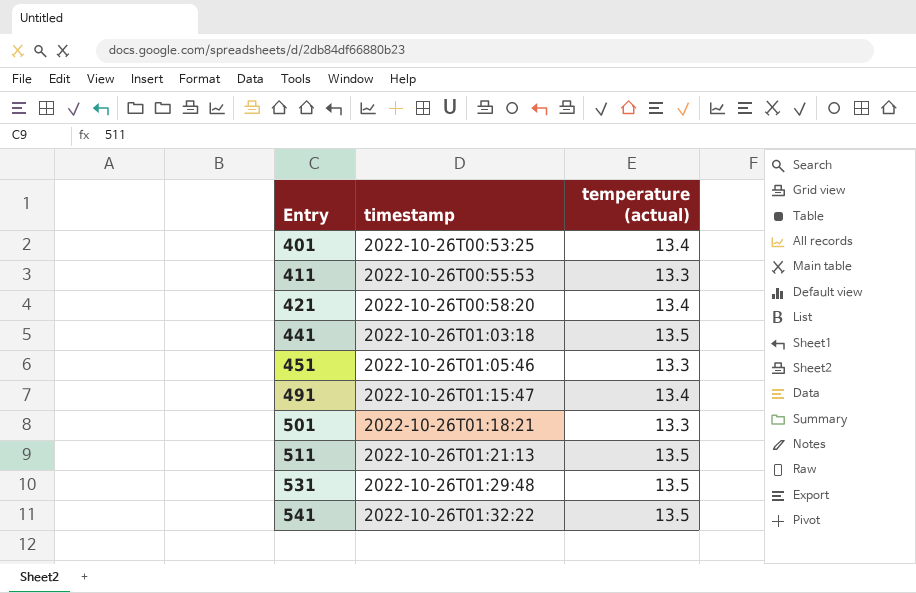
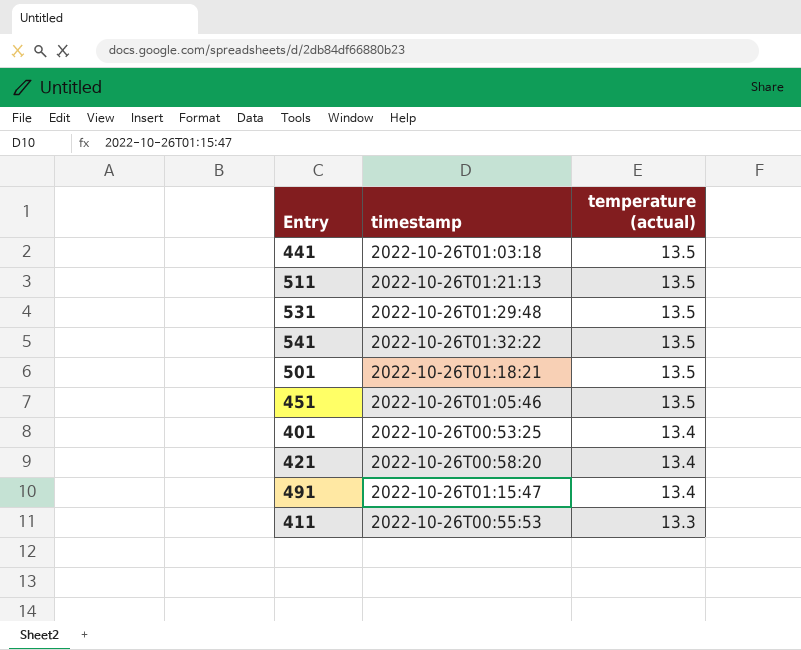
row order: Entry ascending -> temperature (actual) descending
501 | temperature (actual): 13.3 -> 13.5
451 | temperature (actual): 13.3 -> 13.5

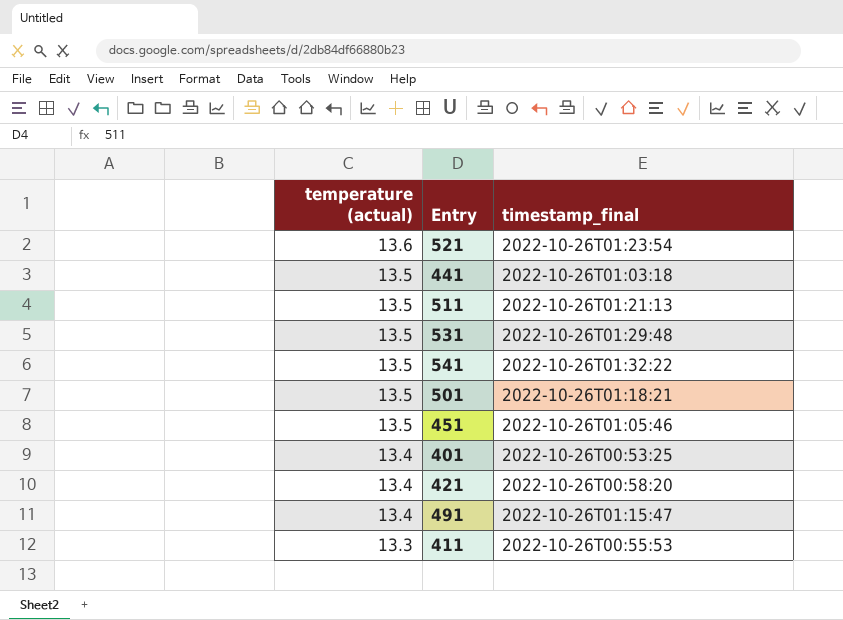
column temperature (actual) | position: 3 -> 1
column name: timestamp -> timestamp_final
row 521: none -> 13.6 | 2022-10-26T01:23:54

